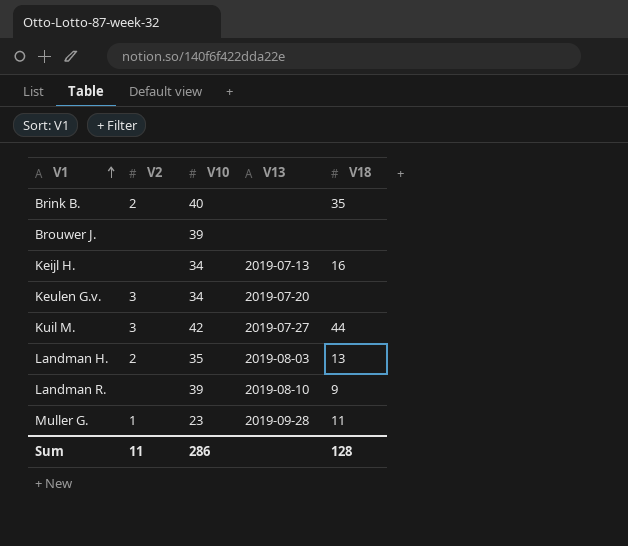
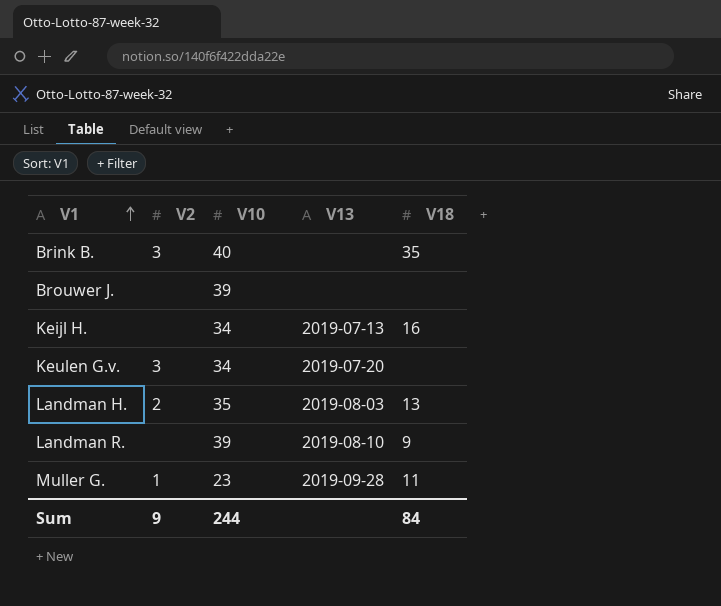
row Kuil M.: 3 | 42 | 2019-07-27 | 44 -> none
Brink B. | V2: 2 -> 3
Sum | V2: 11 -> 9
Sum | V10: 286 -> 244
Sum | V18: 128 -> 84

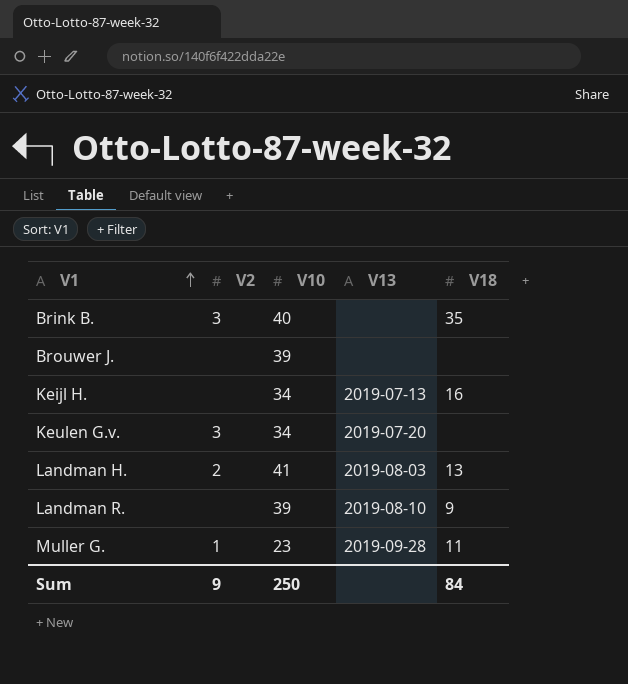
Landman H. | V10: 35 -> 41
Sum | V10: 244 -> 250

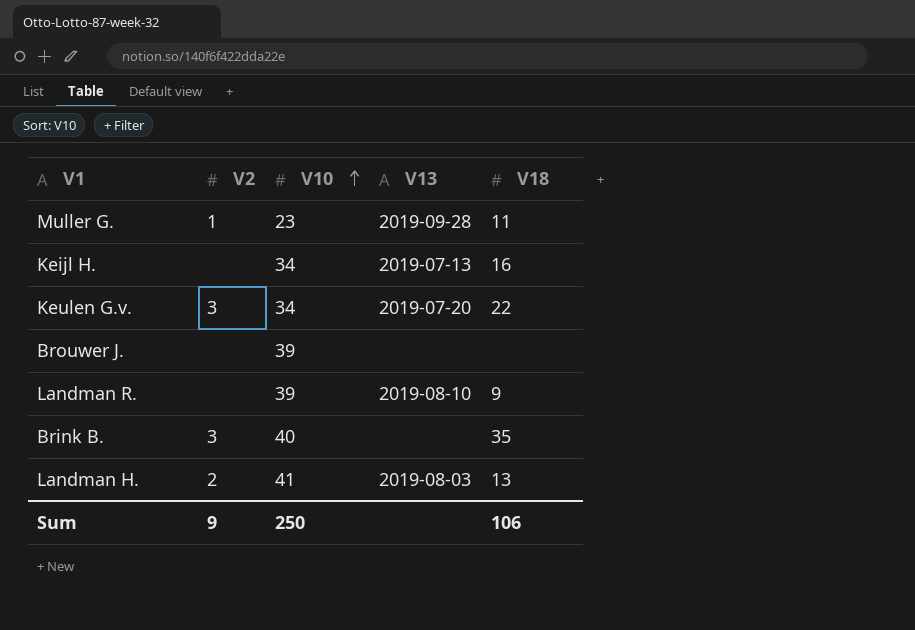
row order: V1 ascending -> V10 ascending
Keulen G.v. | V18: none -> 22
Sum | V18: 84 -> 106

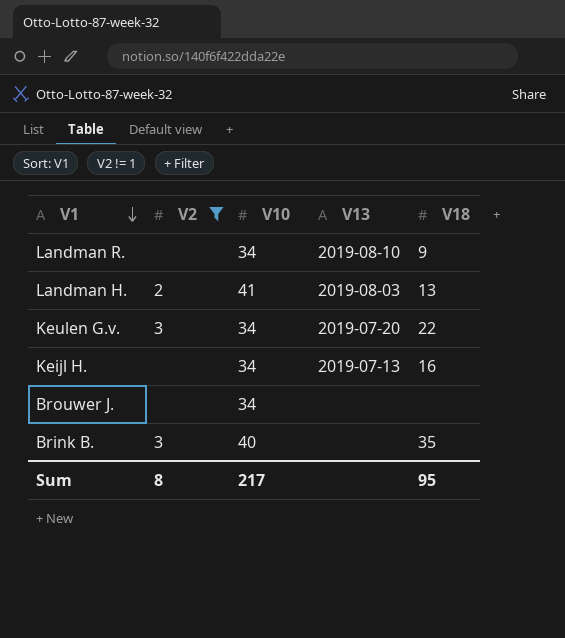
filter: none -> V2 != 1
row order: V10 ascending -> V1 descending
Landman R. | V10: 39 -> 34
Brouwer J. | V10: 39 -> 34
Sum | V2: 9 -> 8
Sum | V10: 250 -> 217
Sum | V18: 106 -> 95

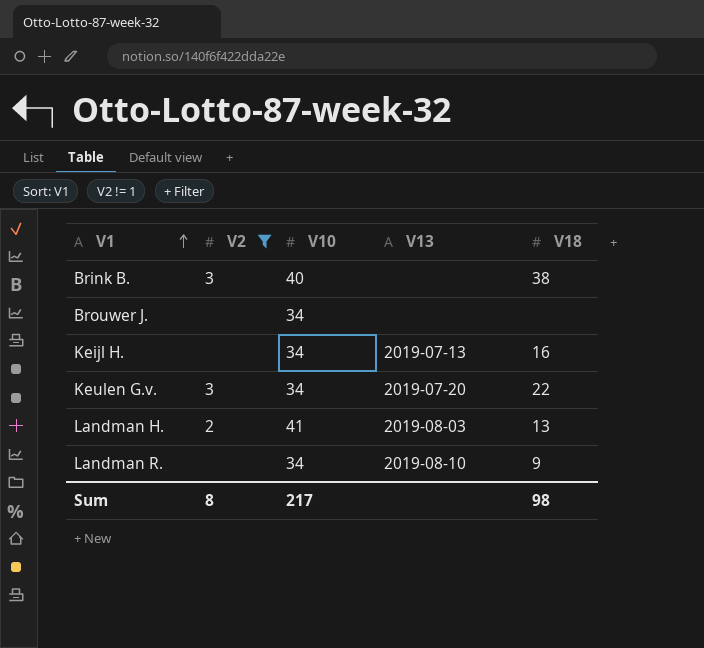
row order: V1 descending -> V1 ascending
Brink B. | V18: 35 -> 38
Sum | V18: 95 -> 98

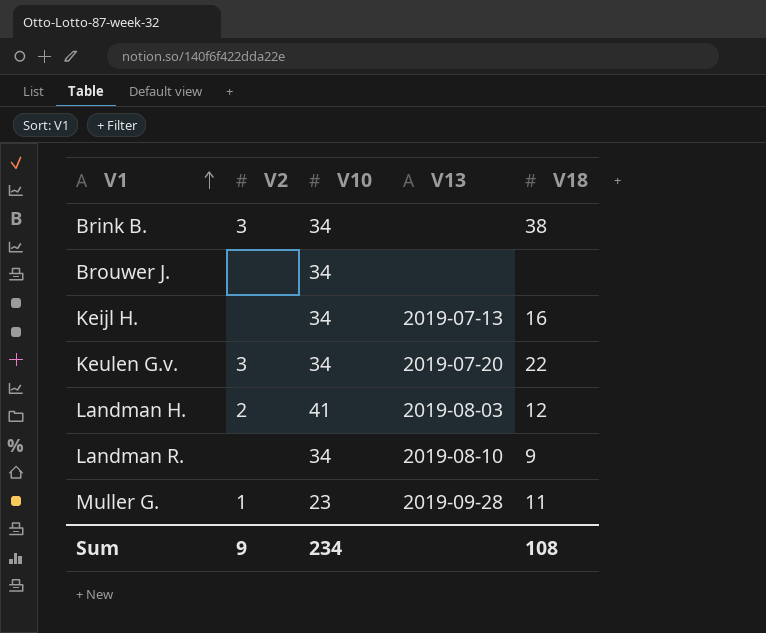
filter: V2 != 1 -> none
Brink B. | V10: 40 -> 34
Landman H. | V18: 13 -> 12
Sum | V2: 8 -> 9
Sum | V10: 217 -> 234
Sum | V18: 98 -> 108

